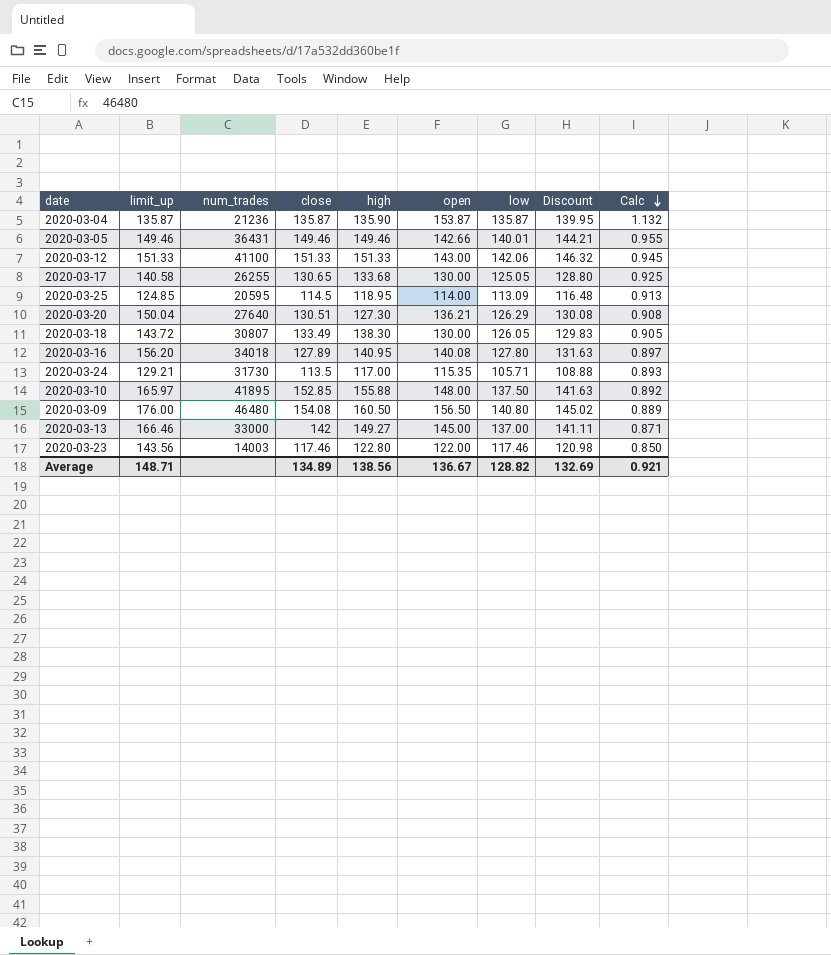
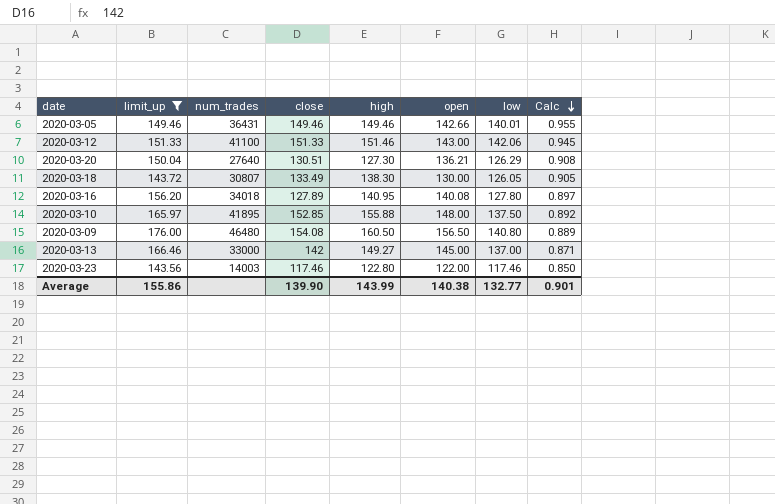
filter: none -> limit_up >= 143.56
column Discount | formula: [low] * 1.03 -> none
2020-03-12 | high: 151.33 -> 151.46
Average | limit_up: 148.71 -> 155.86
Average | close: 134.89 -> 139.90
Average | high: 138.56 -> 143.99
Average | open: 136.67 -> 140.38
Average | low: 128.82 -> 132.77
Average | Calc: 0.921 -> 0.901

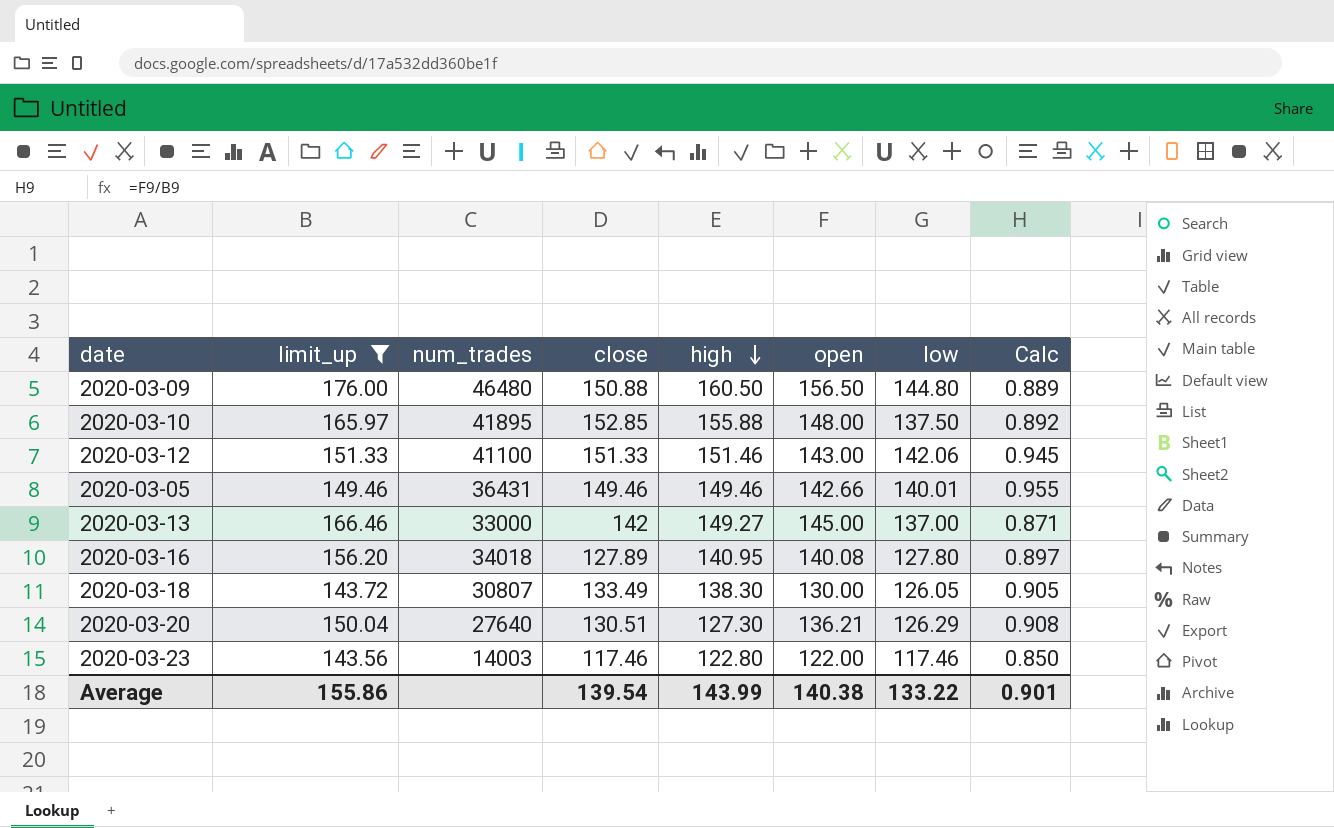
row order: Calc descending -> high descending
2020-03-09 | close: 154.08 -> 150.88
2020-03-09 | low: 140.80 -> 144.80
Average | close: 139.90 -> 139.54
Average | low: 132.77 -> 133.22

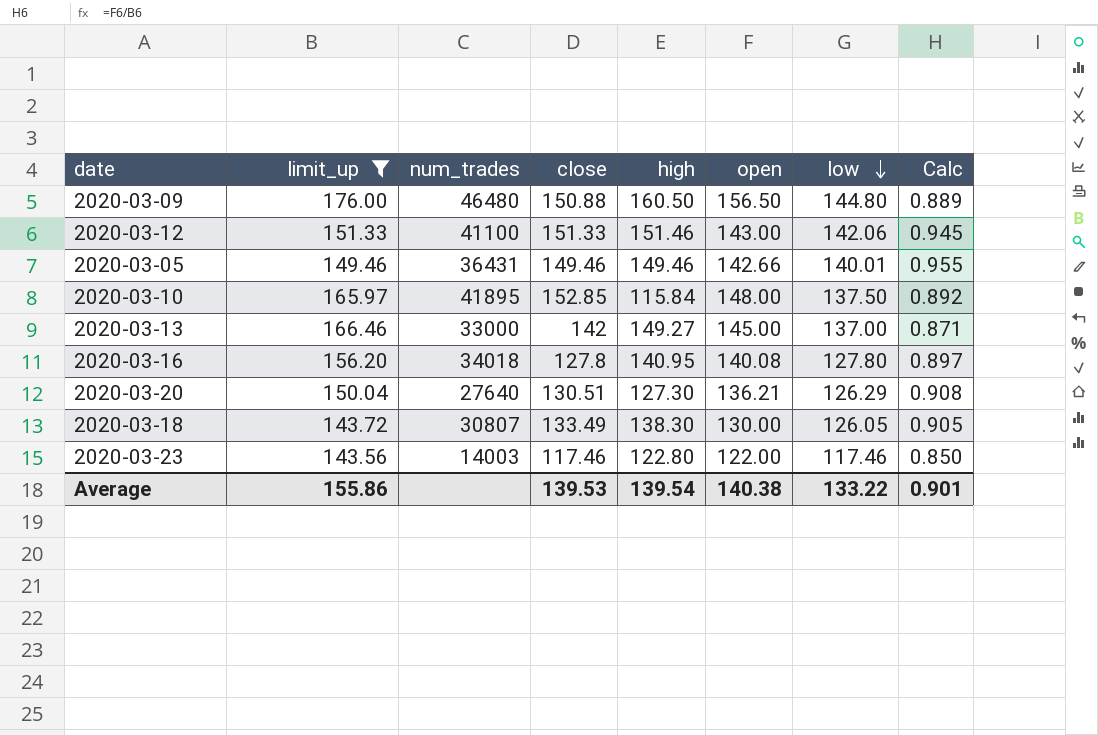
row order: high descending -> low descending
2020-03-10 | high: 155.88 -> 115.84
2020-03-16 | close: 127.89 -> 127.8
Average | close: 139.54 -> 139.53
Average | high: 143.99 -> 139.54

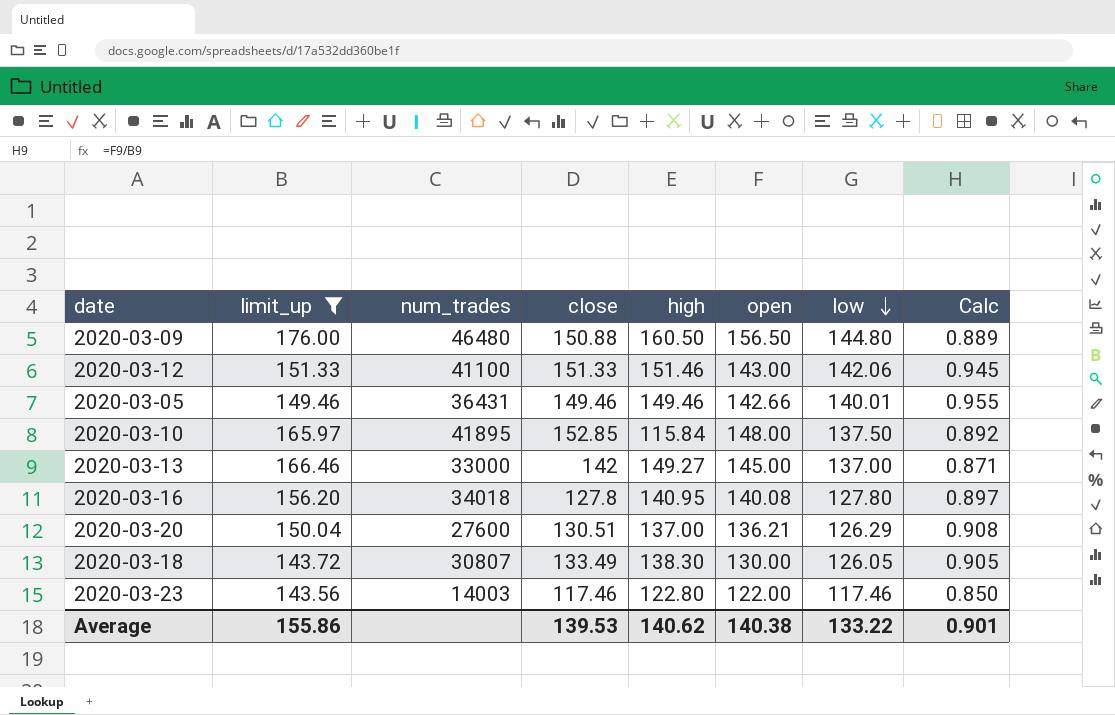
2020-03-20 | num_trades: 27640 -> 27600
2020-03-20 | high: 127.30 -> 137.00
Average | high: 139.54 -> 140.62

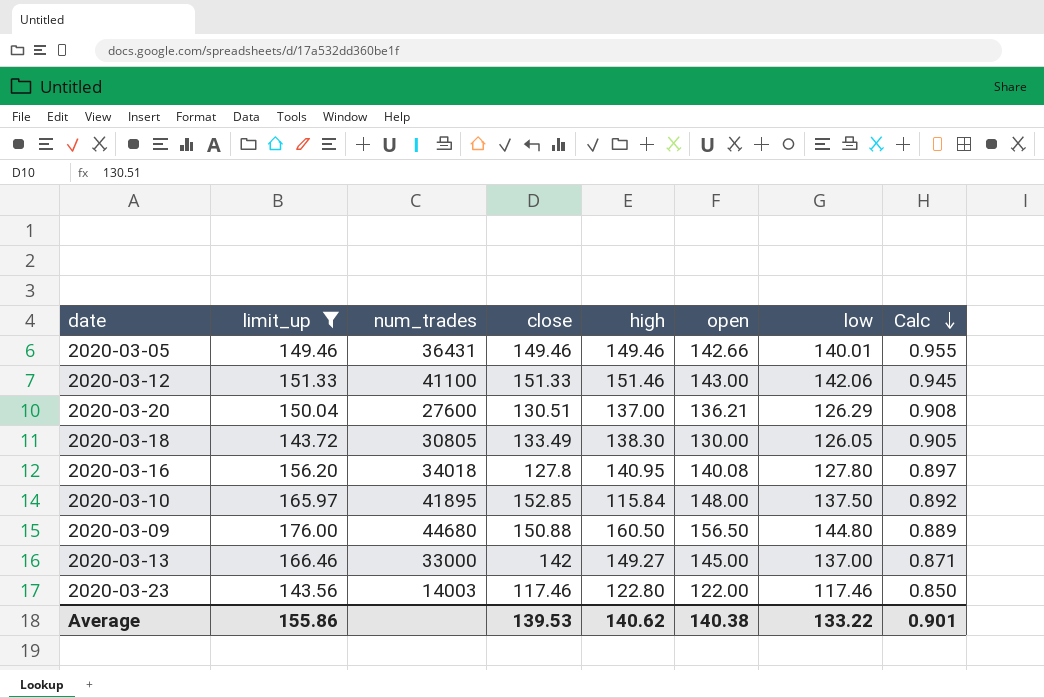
row order: low descending -> Calc descending
2020-03-18 | num_trades: 30807 -> 30805
2020-03-09 | num_trades: 46480 -> 44680

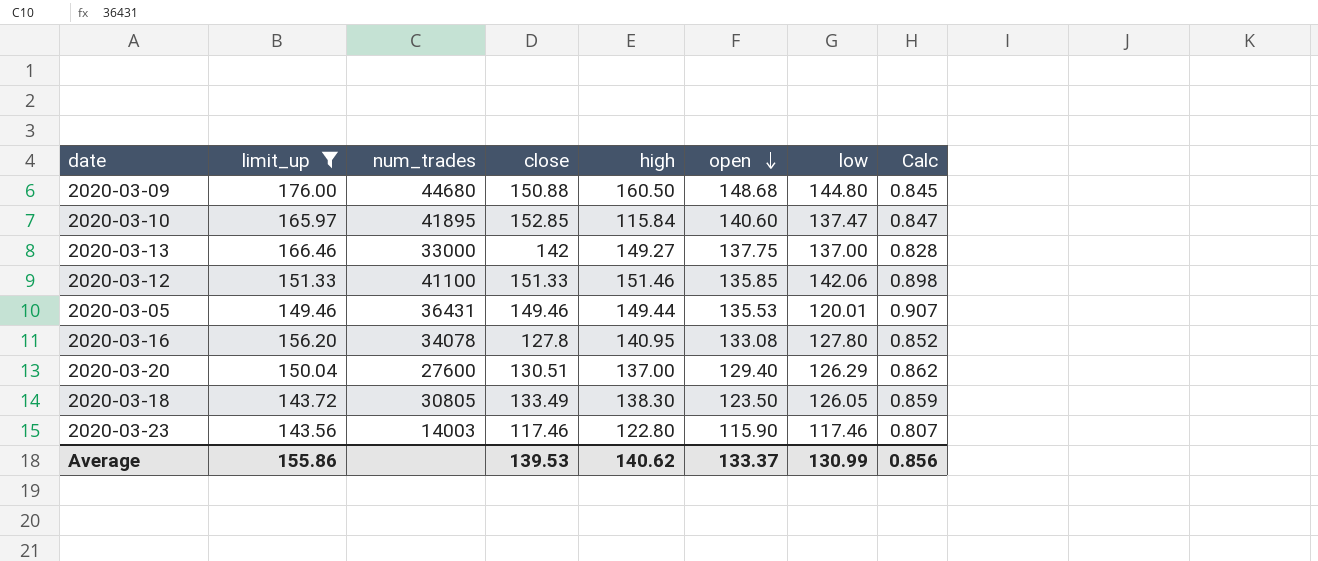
row order: Calc descending -> open descending
2020-03-09 | open: 156.50 -> 148.68
2020-03-09 | Calc: 0.889 -> 0.845
2020-03-10 | open: 148.00 -> 140.60
2020-03-10 | low: 137.50 -> 137.47
2020-03-10 | Calc: 0.892 -> 0.847
2020-03-13 | open: 145.00 -> 137.75
2020-03-13 | Calc: 0.871 -> 0.828
2020-03-12 | open: 143.00 -> 135.85
2020-03-12 | Calc: 0.945 -> 0.898
2020-03-05 | high: 149.46 -> 149.44
2020-03-05 | open: 142.66 -> 135.53
2020-03-05 | low: 140.01 -> 120.01
2020-03-05 | Calc: 0.955 -> 0.907
2020-03-16 | num_trades: 34018 -> 34078
2020-03-16 | open: 140.08 -> 133.08
2020-03-16 | Calc: 0.897 -> 0.852
2020-03-20 | open: 136.21 -> 129.40
2020-03-20 | Calc: 0.908 -> 0.862
2020-03-18 | open: 130.00 -> 123.50
2020-03-18 | Calc: 0.905 -> 0.859
2020-03-23 | open: 122.00 -> 115.90
2020-03-23 | Calc: 0.850 -> 0.807
Average | open: 140.38 -> 133.37
Average | low: 133.22 -> 130.99
Average | Calc: 0.901 -> 0.856

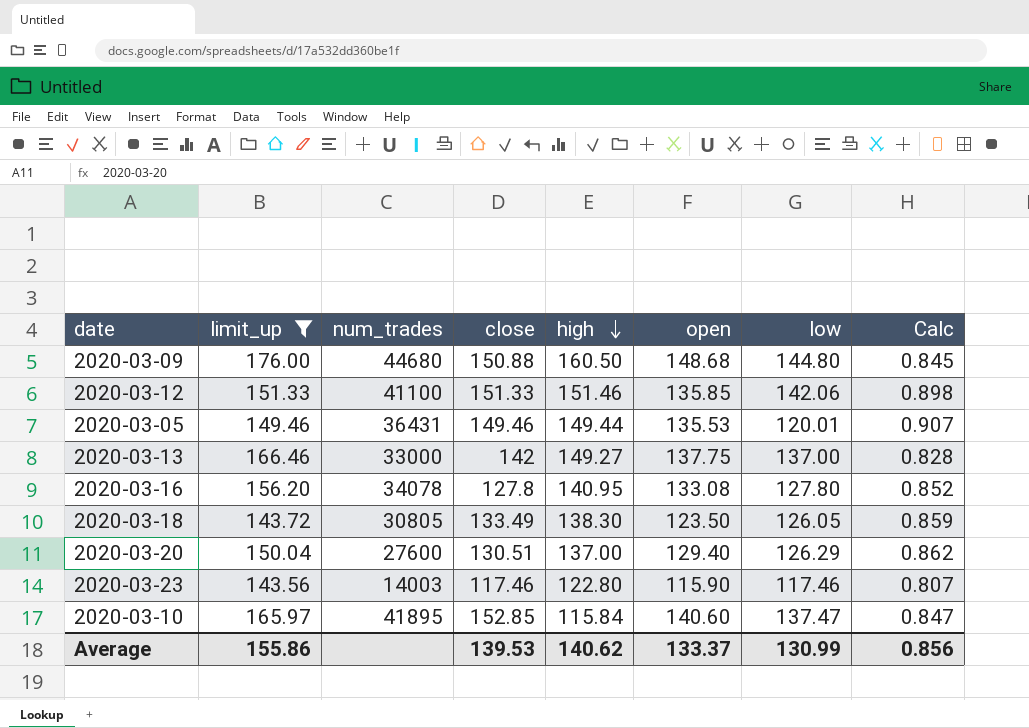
row order: open descending -> high descending

